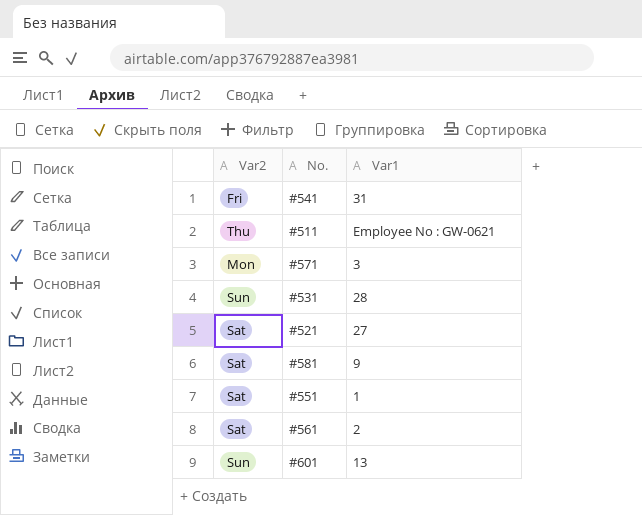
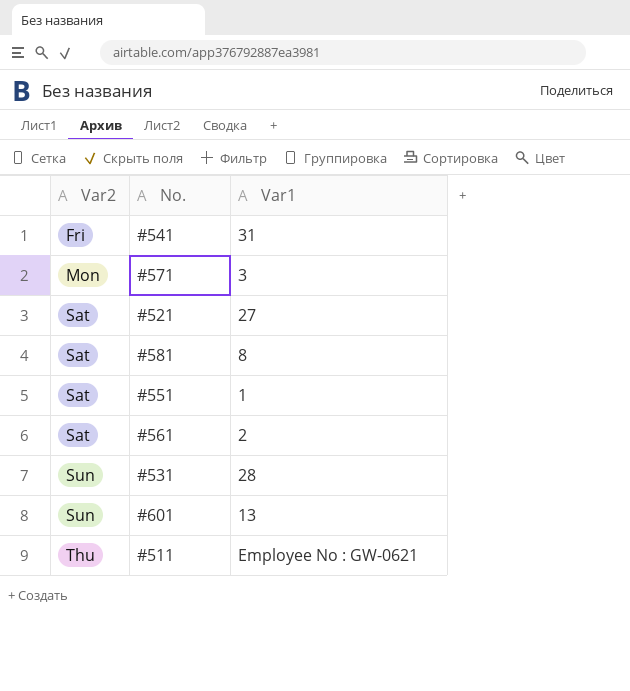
row order: none -> Var2 ascending
#581 | Var1: 9 -> 8

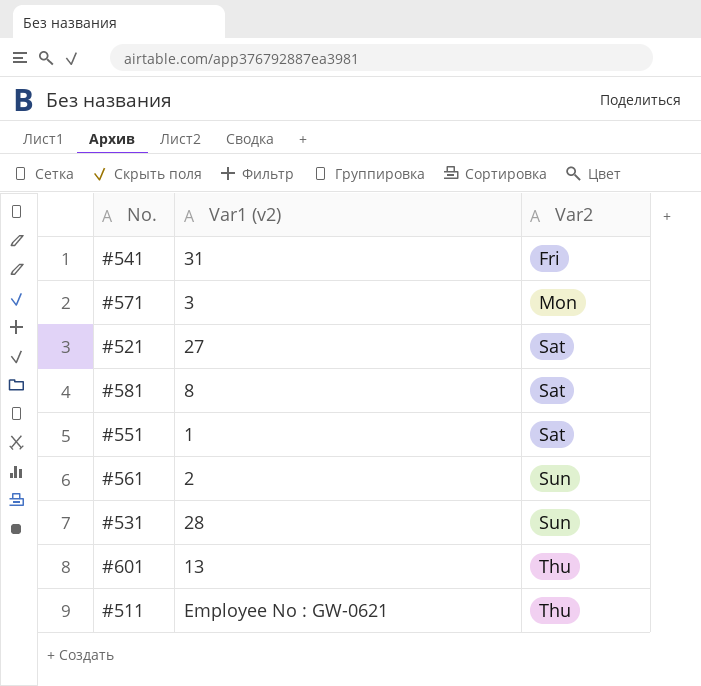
column name: Var1 -> Var1 (v2)
column Var2 | position: 1 -> 3
#561 | Var2: Sat -> Sun
#601 | Var2: Sun -> Thu

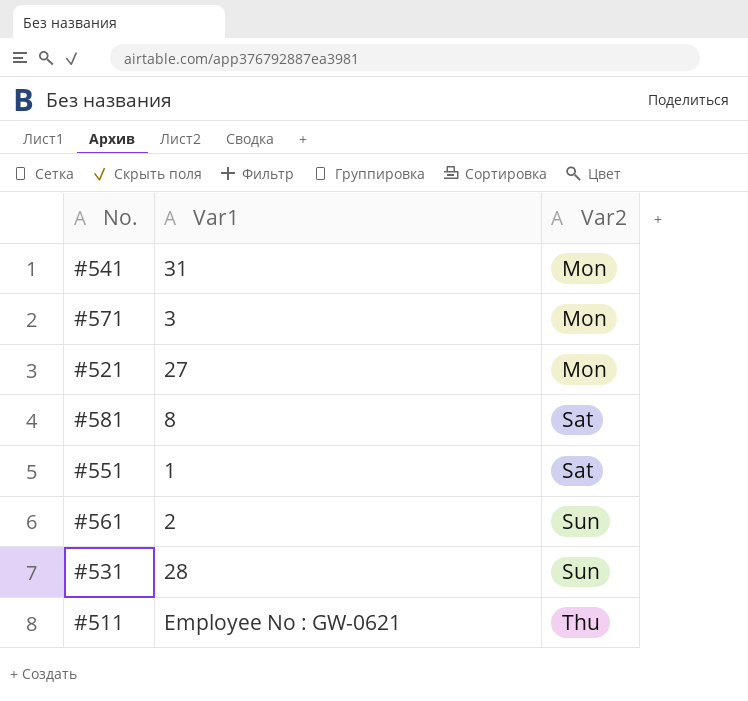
column name: Var1 (v2) -> Var1
row #601: 13 | Thu -> none
#541 | Var2: Fri -> Mon
#521 | Var2: Sat -> Mon

